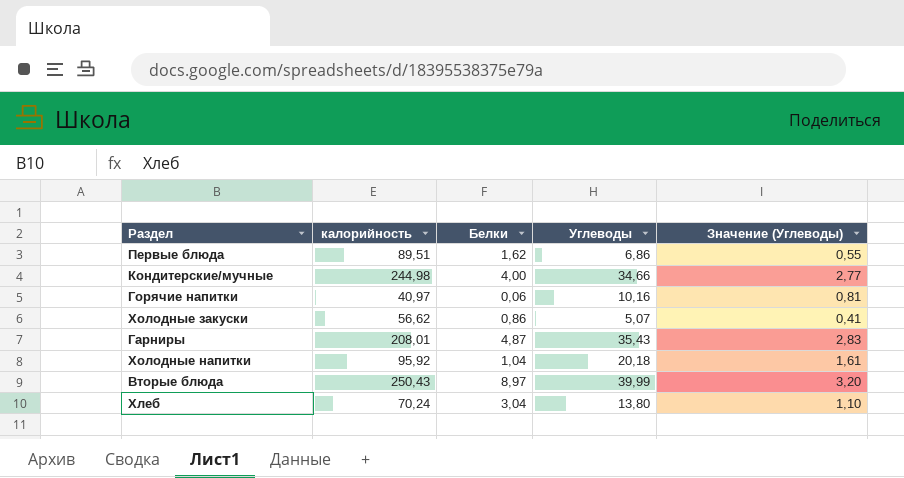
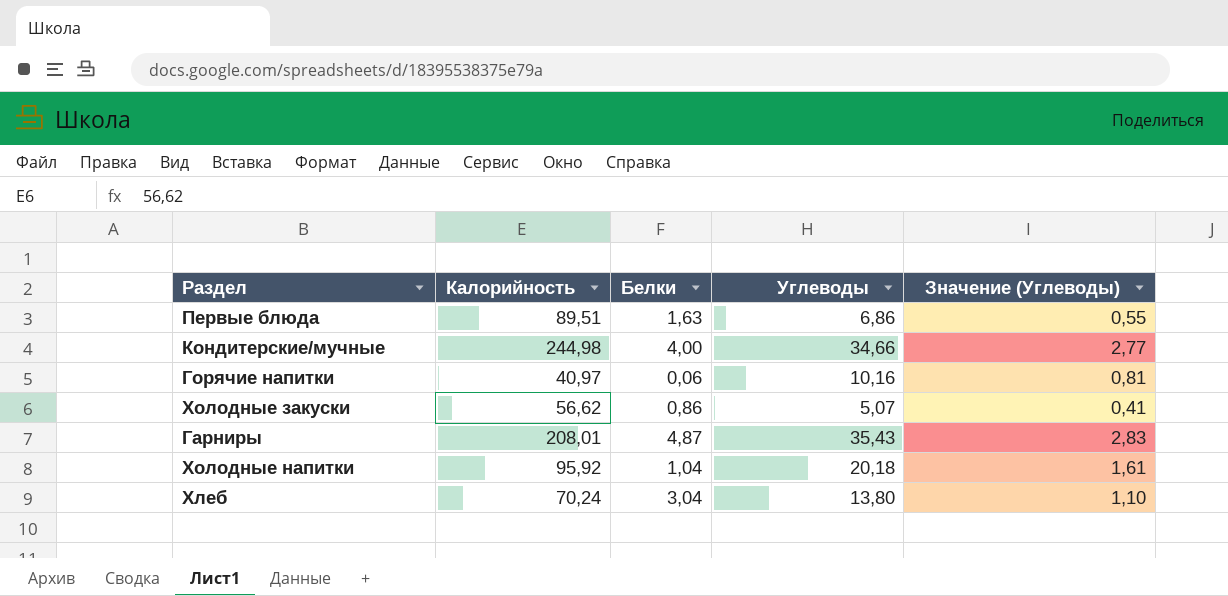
column name: калорийность -> Калорийность
row Вторые блюда: 250,43 | 8,97 | 39,99 | 3,20 -> none
Первые блюда | Белки: 1,62 -> 1,63

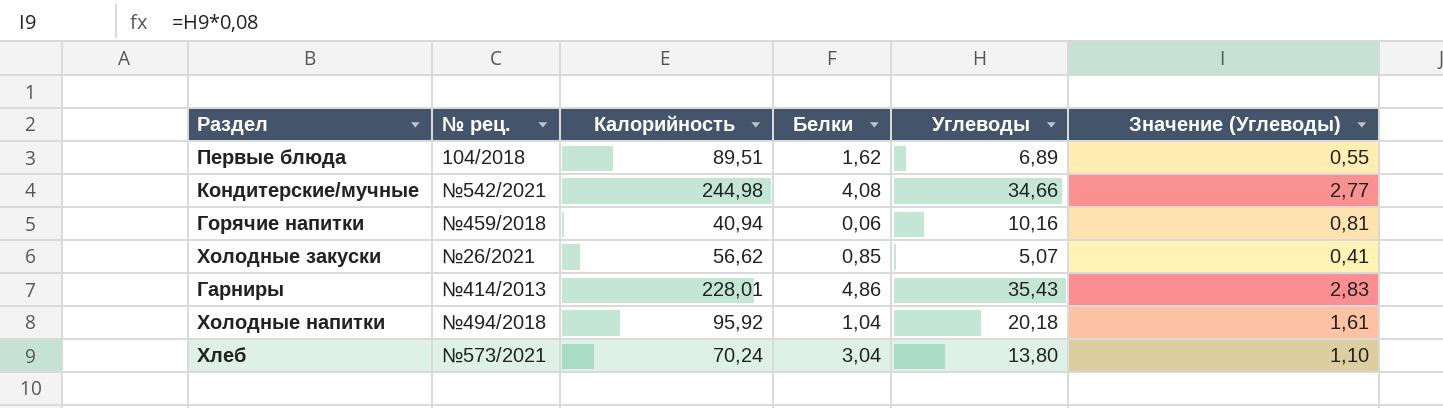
column № рец. | position: none -> 2
Первые блюда | Белки: 1,63 -> 1,62
Первые блюда | Углеводы: 6,86 -> 6,89
Кондитерские/мучные | Белки: 4,00 -> 4,08
Горячие напитки | Калорийность: 40,97 -> 40,94
Холодные закуски | Белки: 0,86 -> 0,85
Гарниры | Калорийность: 208,01 -> 228,01
Гарниры | Белки: 4,87 -> 4,86

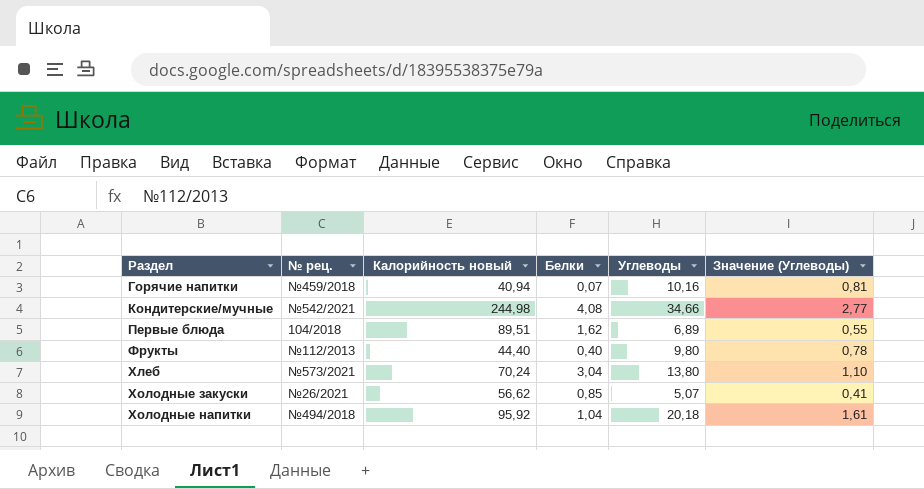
row order: none -> Раздел ascending
column name: Калорийность -> Калорийность новый
row Гарниры: №414/2013 | 228,01 | 4,86 | 35,43 | 2,83 -> none
Горячие напитки | Белки: 0,06 -> 0,07
row Фрукты: none -> №112/2013 | 44,40 | 0,40 | 9,80 | 0,78

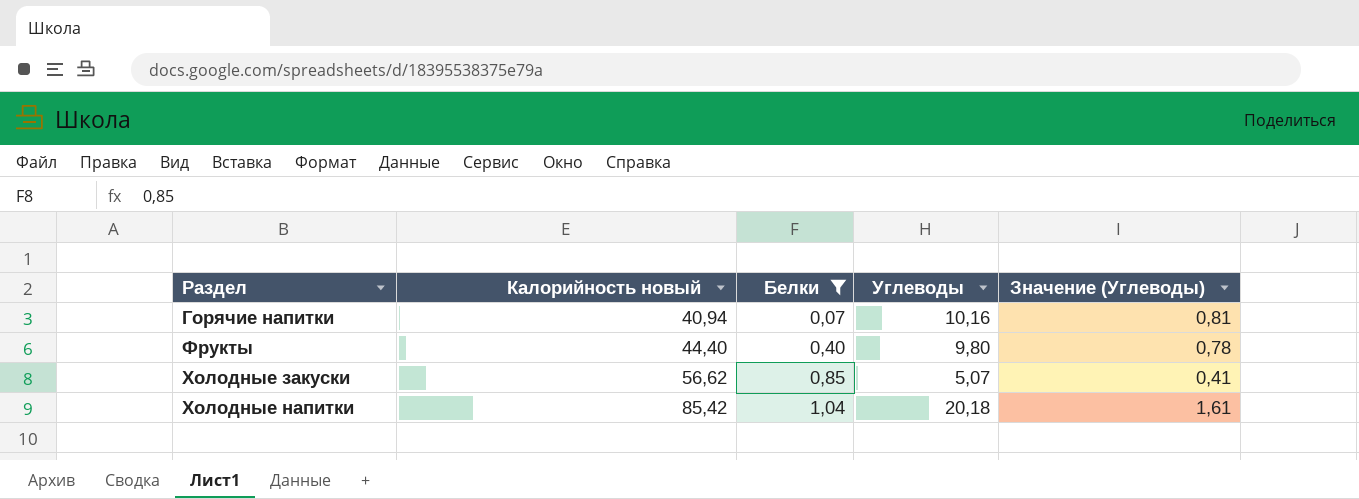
filter: none -> Белки <= 1,04
column № рец. | position: 2 -> none
Холодные напитки | Калорийность новый: 95,92 -> 85,42

